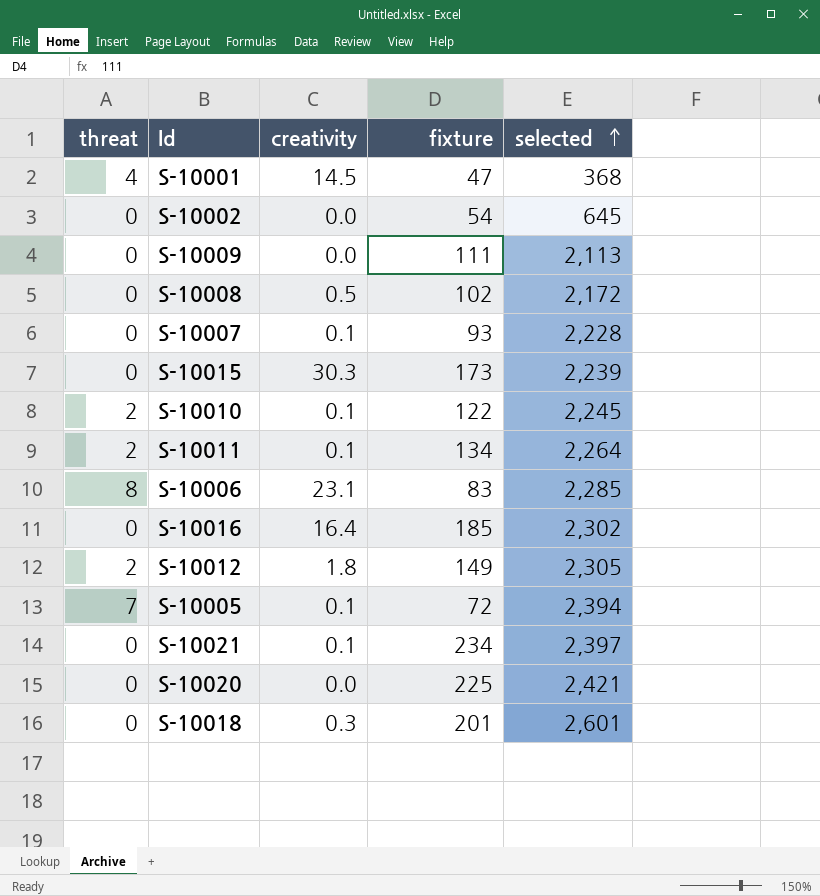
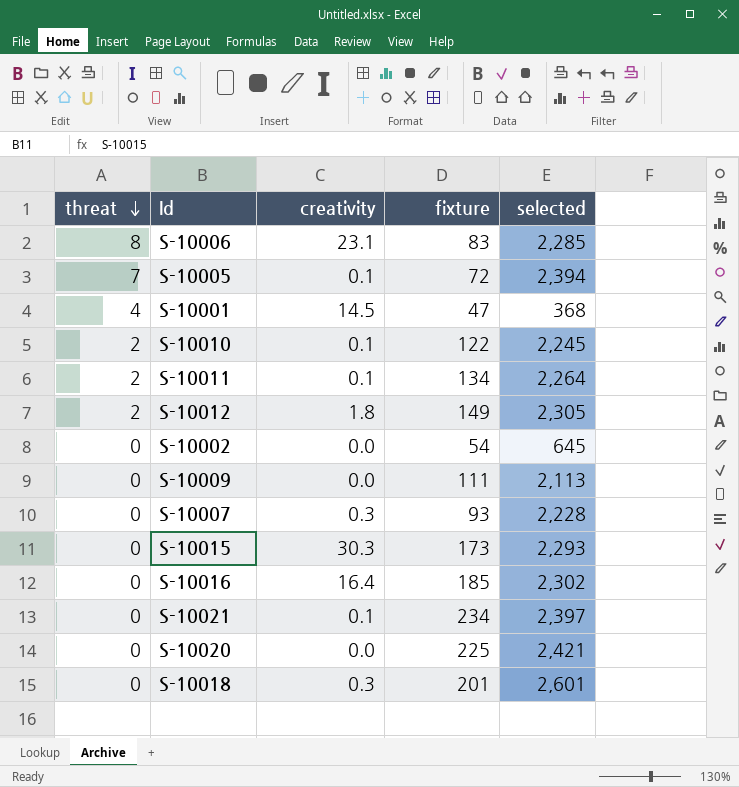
row order: selected ascending -> threat descending
row S-10008: 0 | 0.5 | 102 | 2,172 -> none
S-10007 | creativity: 0.1 -> 0.3
S-10015 | selected: 2,239 -> 2,293

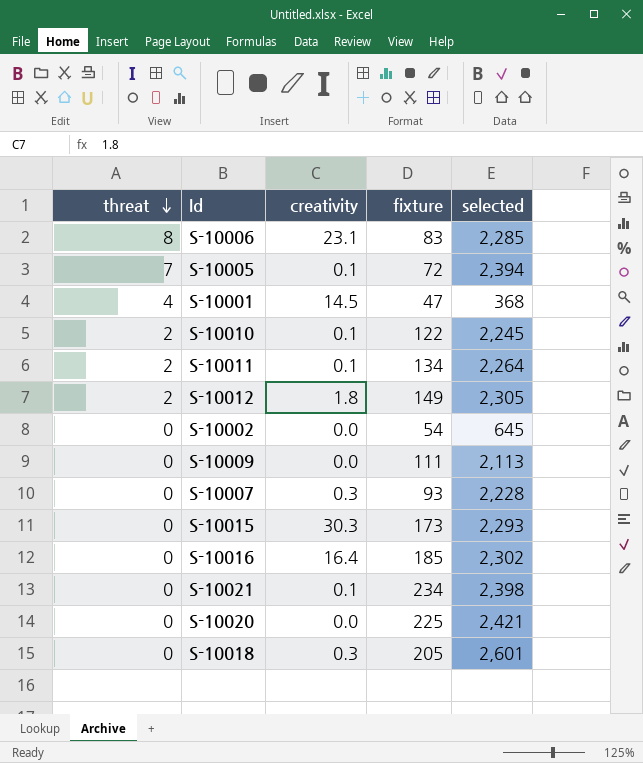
S-10021 | selected: 2,397 -> 2,398
S-10018 | fixture: 201 -> 205

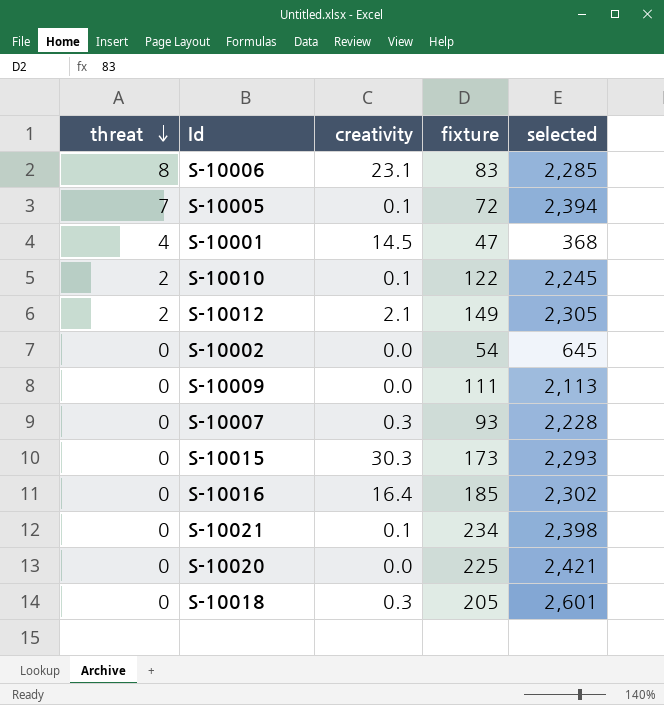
row S-10011: 2 | 0.1 | 134 | 2,264 -> none
S-10012 | creativity: 1.8 -> 2.1

